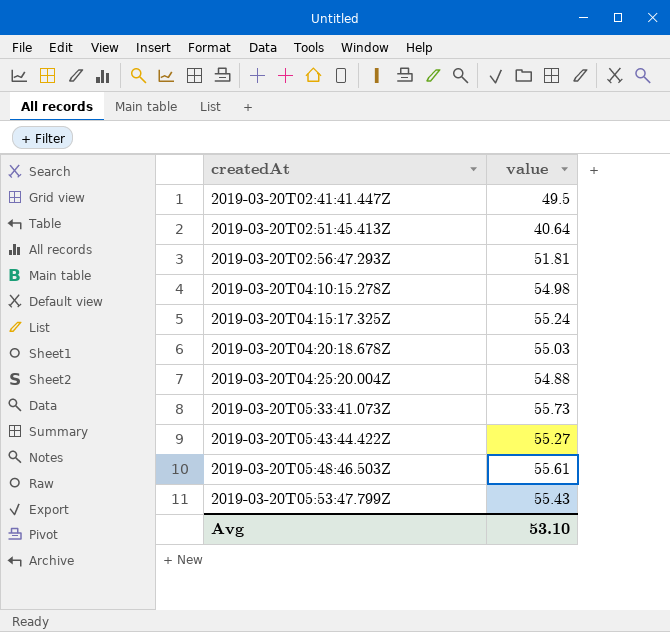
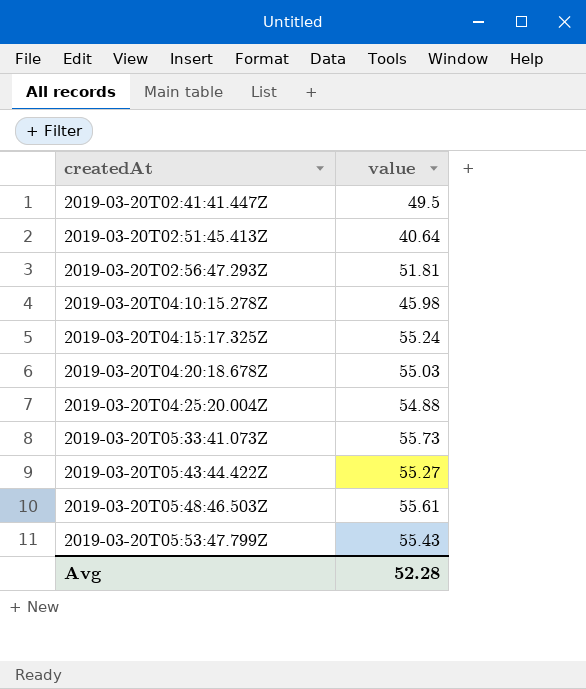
2019-03-20T04:10:15.278Z | value: 54.98 -> 45.98
Avg | value: 53.10 -> 52.28

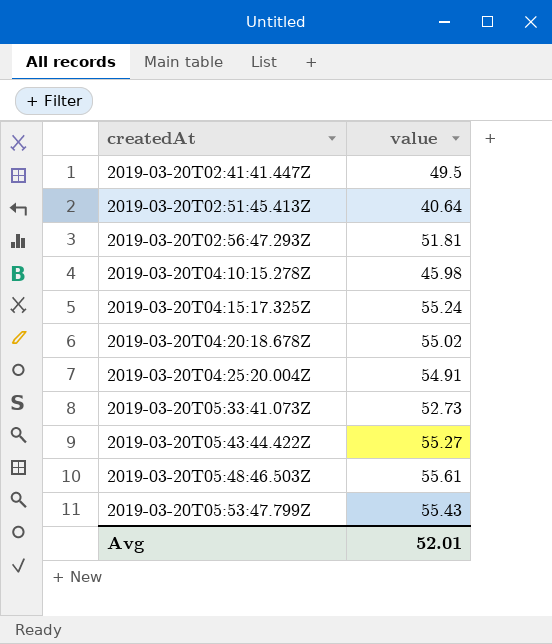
2019-03-20T04:20:18.678Z | value: 55.03 -> 55.02
2019-03-20T04:25:20.004Z | value: 54.88 -> 54.91
2019-03-20T05:33:41.073Z | value: 55.73 -> 52.73
Avg | value: 52.28 -> 52.01

